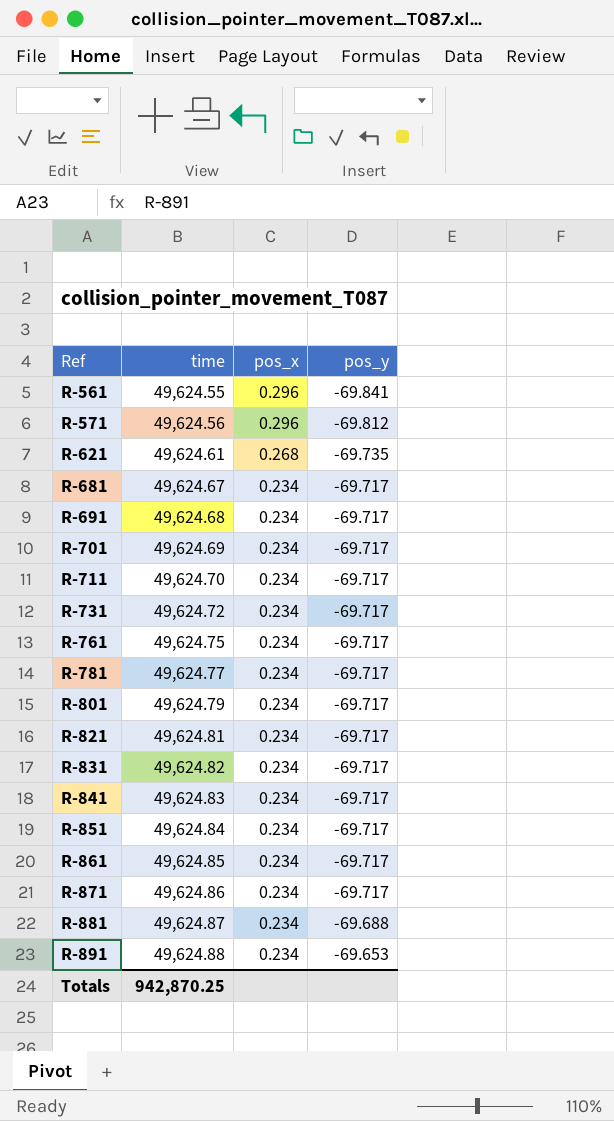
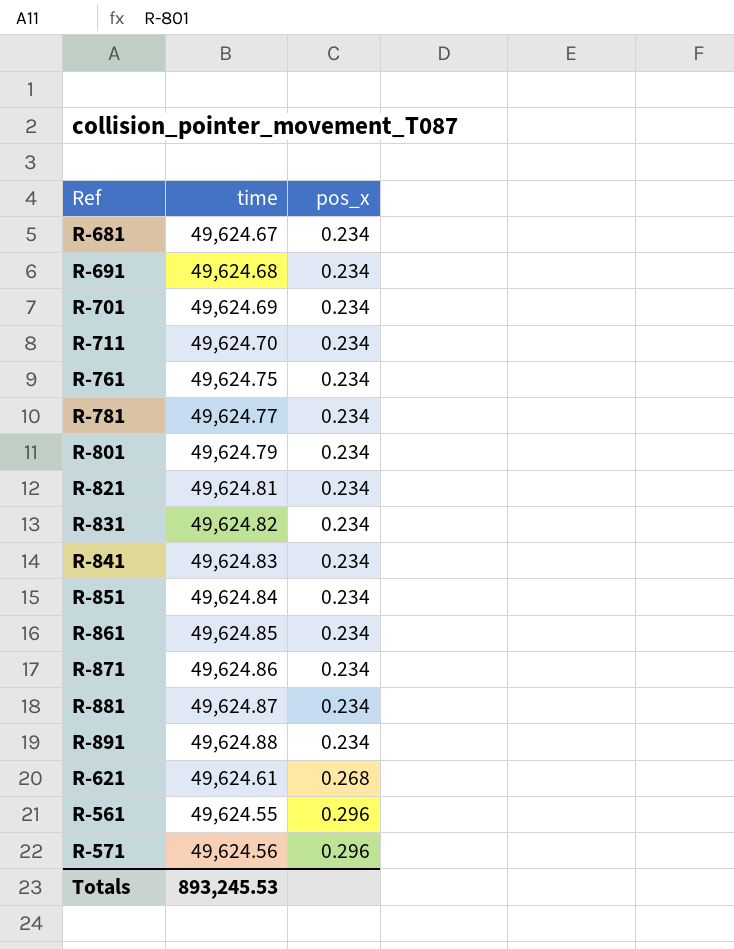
row order: Ref ascending -> pos_x ascending
column pos_y | position: 4 -> none
row R-731: 49,624.72 | 0.234 | -69.717 -> none
Totals | time: 942,870.25 -> 893,245.53

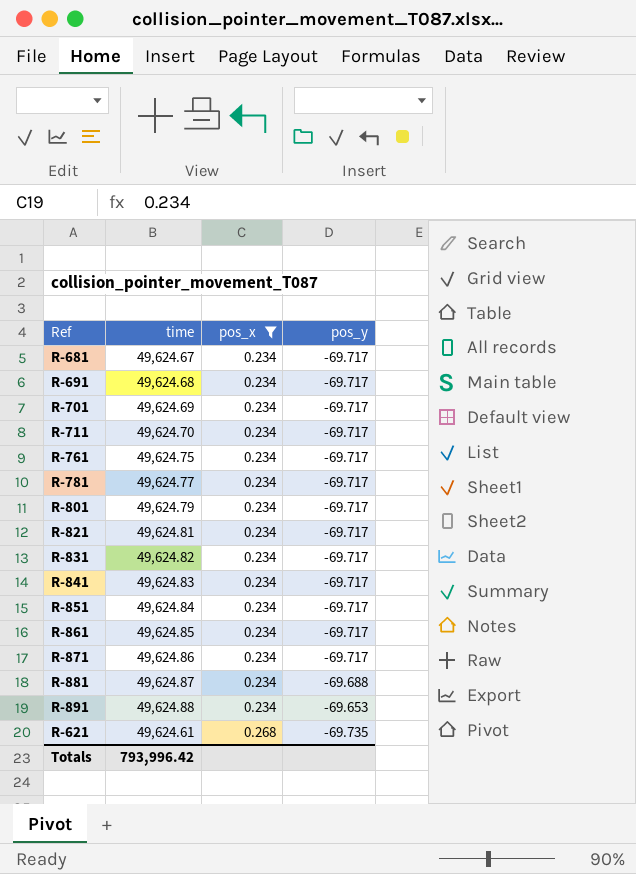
filter: none -> pos_x != 0.296
column pos_y | position: none -> 4
Totals | time: 893,245.53 -> 793,996.42

